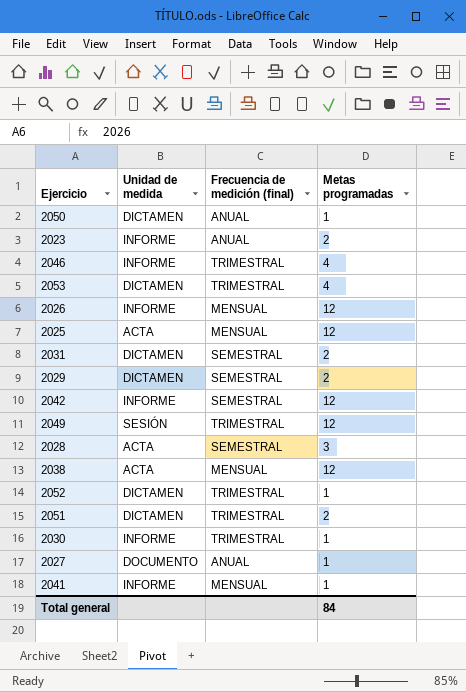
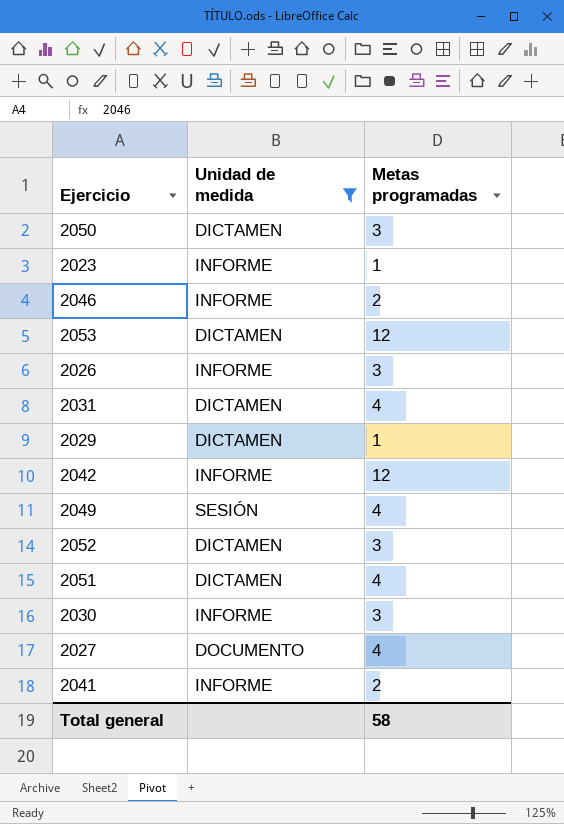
filter: none -> Unidad de medida != ACTA
column Frecuencia de medición (final) | position: 3 -> none
2050 | Metas programadas: 1 -> 3
2023 | Metas programadas: 2 -> 1
2046 | Metas programadas: 4 -> 2
2053 | Metas programadas: 4 -> 12
2026 | Metas programadas: 12 -> 3
2031 | Metas programadas: 2 -> 4
2029 | Metas programadas: 2 -> 1
2049 | Metas programadas: 12 -> 4
2052 | Metas programadas: 1 -> 3
2051 | Metas programadas: 2 -> 4
2030 | Metas programadas: 1 -> 3
2027 | Metas programadas: 1 -> 4
2041 | Metas programadas: 1 -> 2
Total general | Metas programadas: 84 -> 58

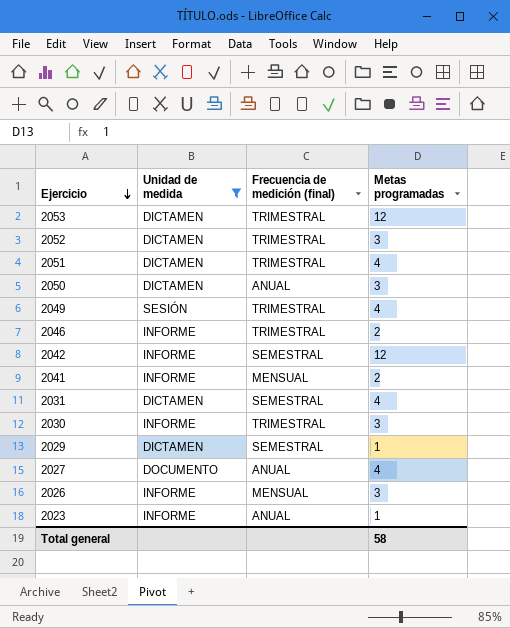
row order: none -> Ejercicio descending
column Frecuencia de medición (final) | position: none -> 3

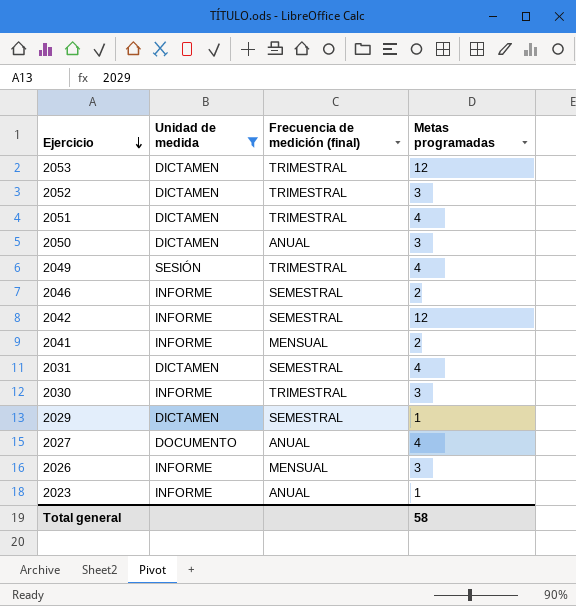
2046 | Frecuencia de medición (final): TRIMESTRAL -> SEMESTRAL

